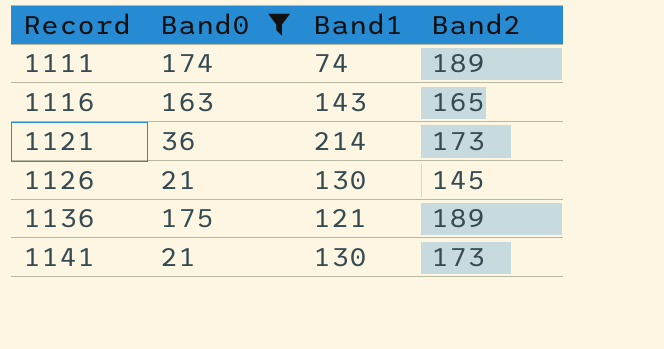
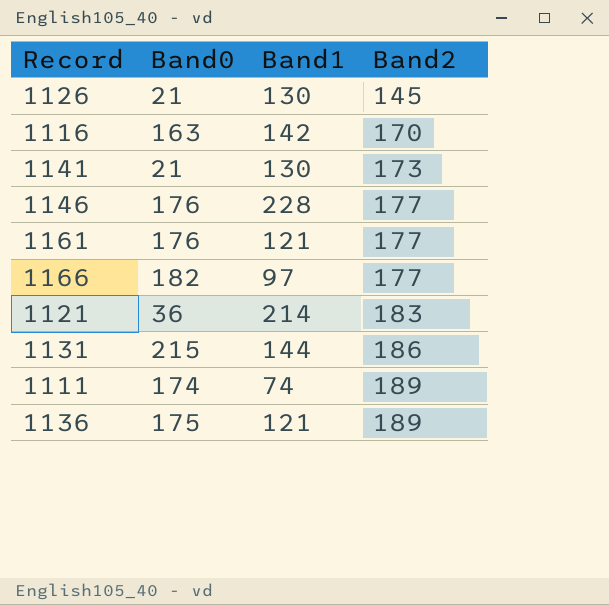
filter: Band0 <= 175 -> none
row order: Record ascending -> Band2 ascending
1116 | Band1: 143 -> 142
1116 | Band2: 165 -> 170
1121 | Band2: 173 -> 183

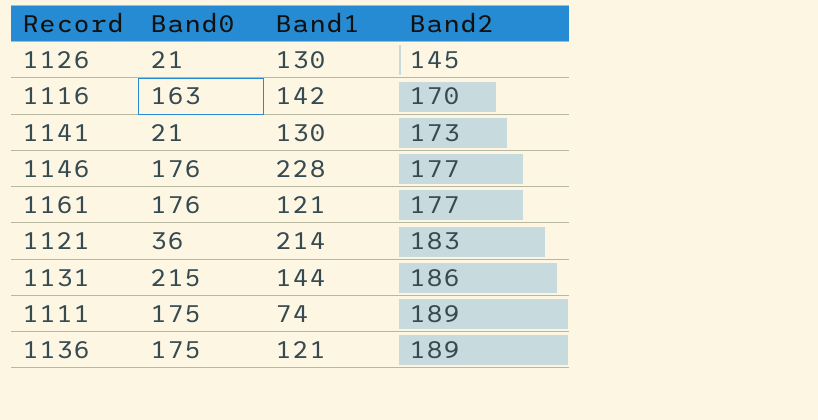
row 1166: 182 | 97 | 177 -> none
1111 | Band0: 174 -> 175

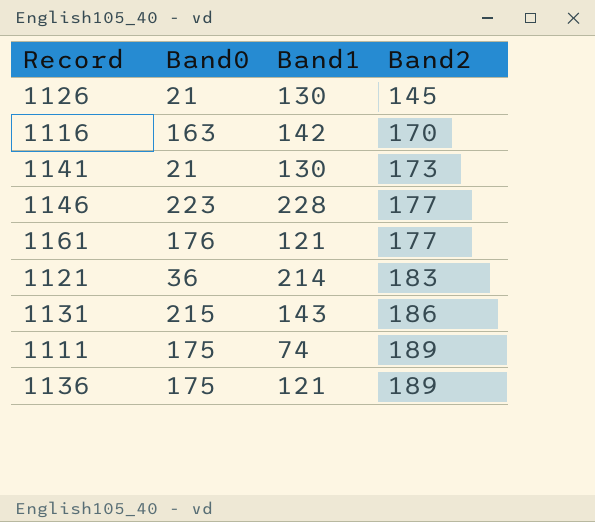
1146 | Band0: 176 -> 223
1131 | Band1: 144 -> 143

